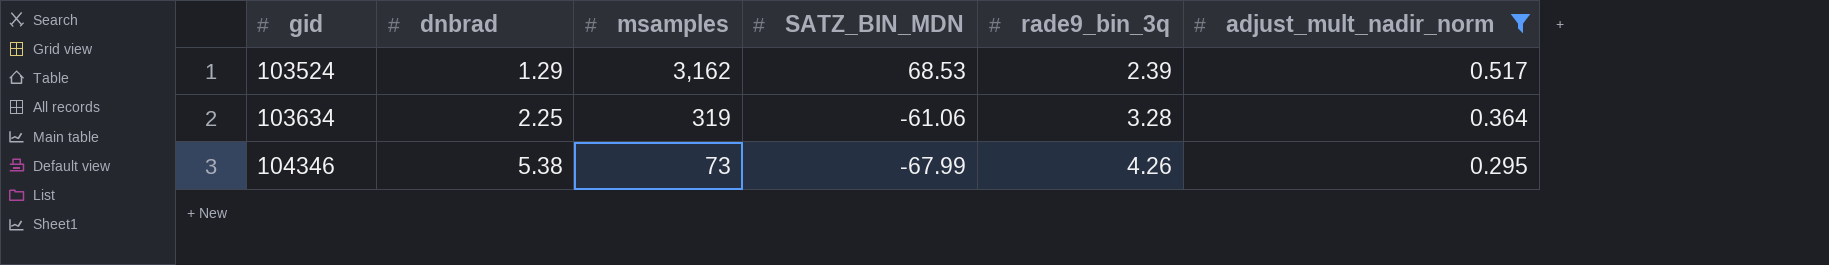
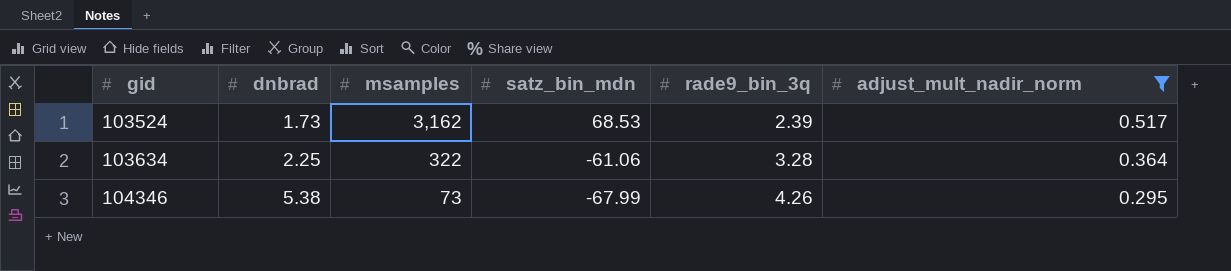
column name: SATZ_BIN_MDN -> satz_bin_mdn
103524 | dnbrad: 1.29 -> 1.73
103634 | msamples: 319 -> 322

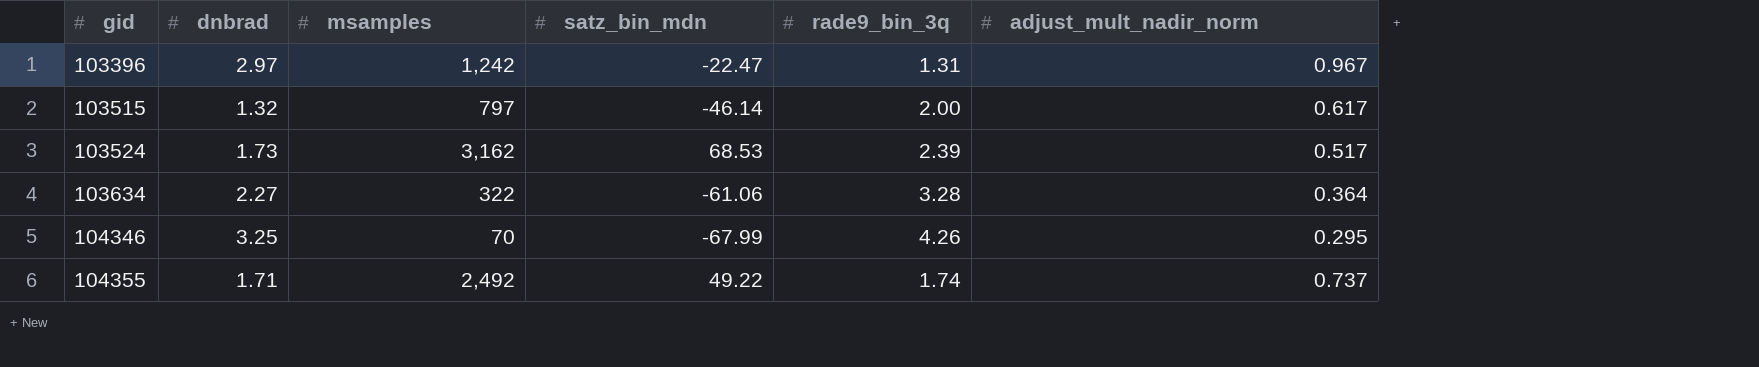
filter: adjust_mult_nadir_norm <= 0.517 -> none
103634 | dnbrad: 2.25 -> 2.27
104346 | dnbrad: 5.38 -> 3.25
104346 | msamples: 73 -> 70

